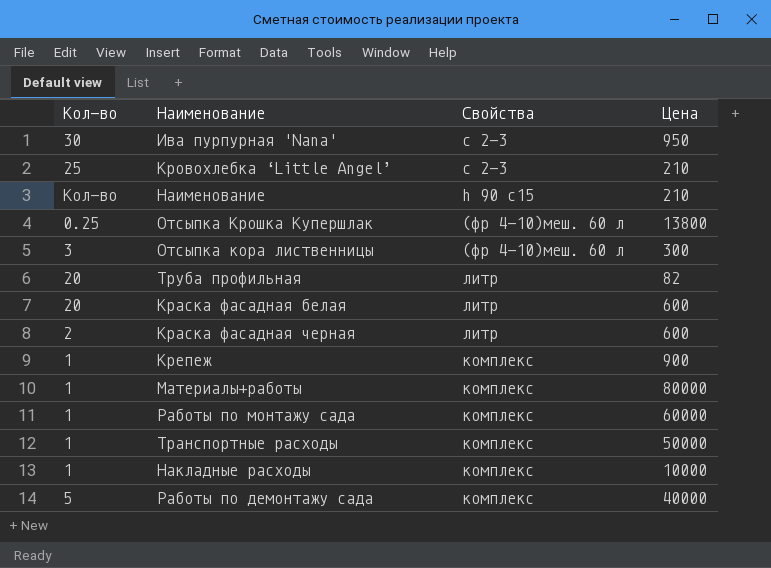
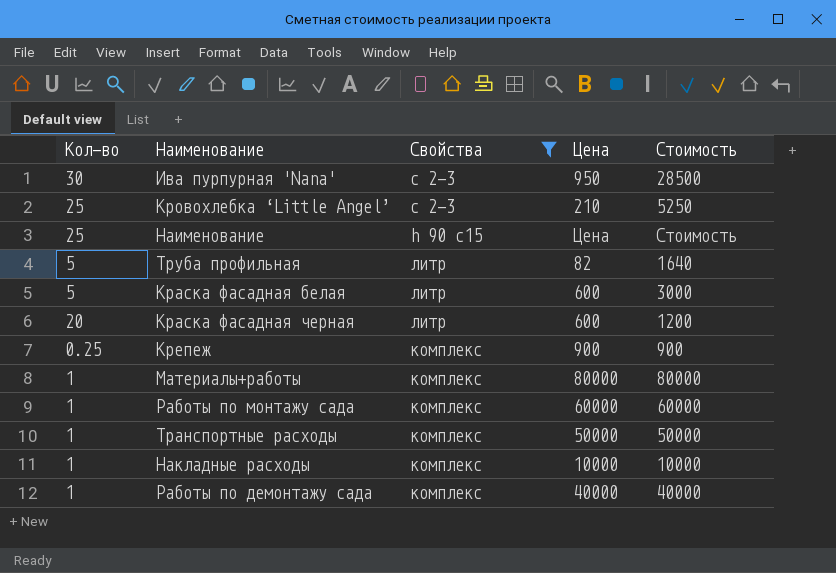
filter: none -> Свойства != (фр 4-10)меш. 60 л
column Стоимость | position: none -> 5
Наименование | Кол-во: Кол-во -> 25
Наименование | Цена: 210 -> Цена
Труба профильная | Кол-во: 20 -> 5
Краска фасадная белая | Кол-во: 20 -> 5
Краска фасадная черная | Кол-во: 2 -> 20
Крепеж | Кол-во: 1 -> 0.25
Работы по демонтажу сада | Кол-во: 5 -> 1

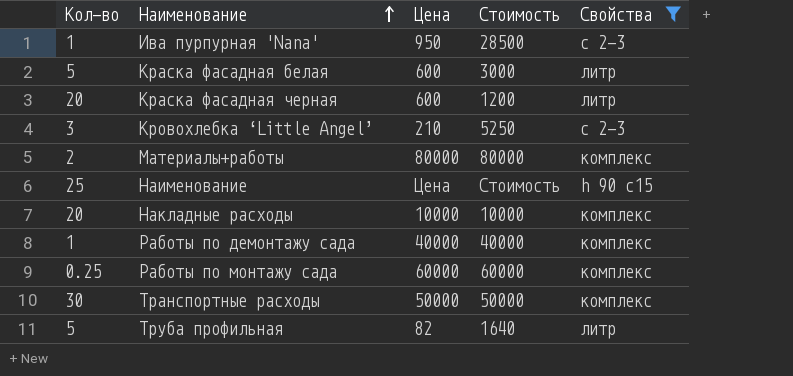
row order: none -> Наименование ascending
column Свойства | position: 3 -> 5
row Крепеж: 0.25 | комплекс | 900 | 900 -> none
Ива пурпурная 'Nana' | Кол-во: 30 -> 1
Кровохлебка ‘Little Angel’ | Кол-во: 25 -> 3
Материалы+работы | Кол-во: 1 -> 2
Накладные расходы | Кол-во: 1 -> 20
Работы по монтажу сада | Кол-во: 1 -> 0.25
Транспортные расходы | Кол-во: 1 -> 30

